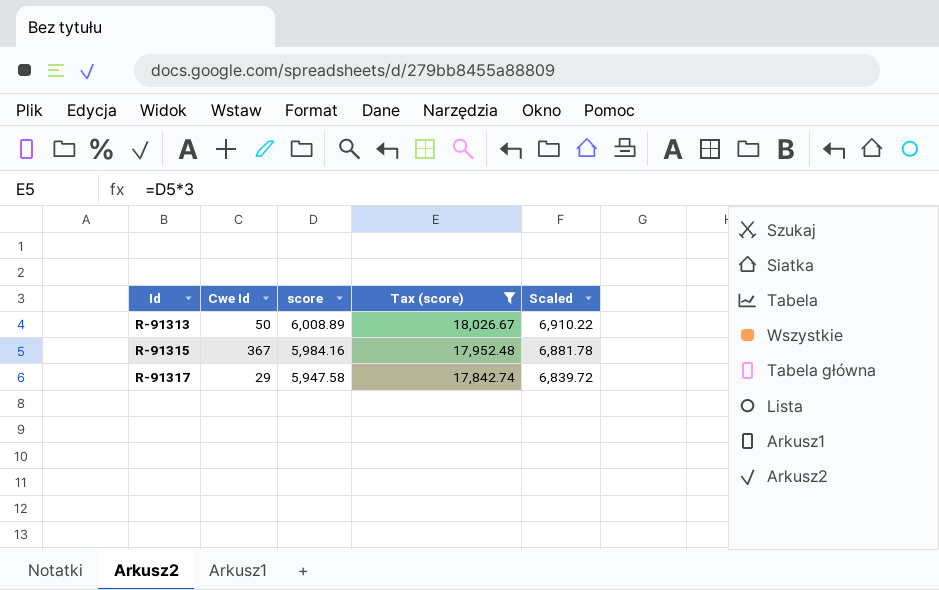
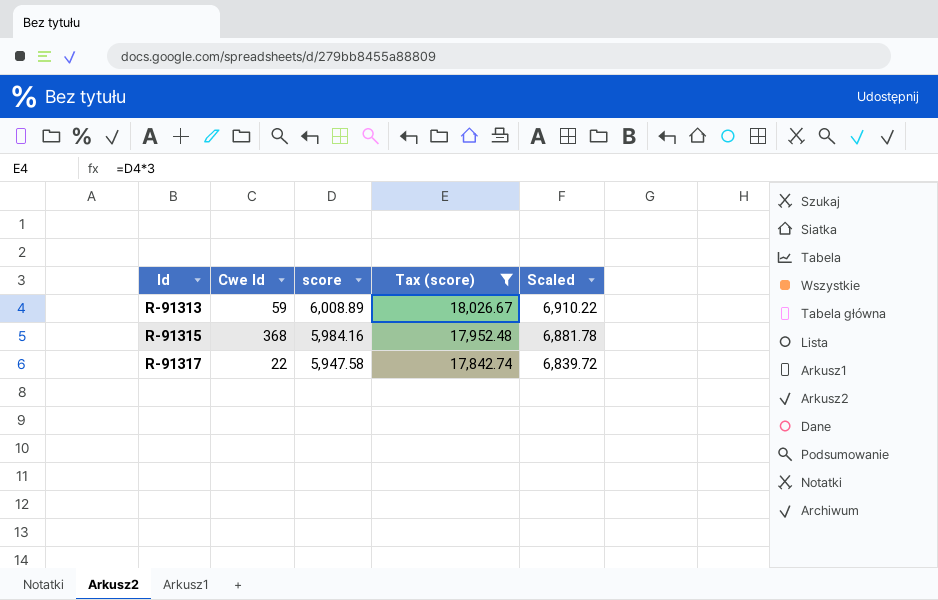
R-91313 | Cwe Id: 50 -> 59
R-91315 | Cwe Id: 367 -> 368
R-91317 | Cwe Id: 29 -> 22

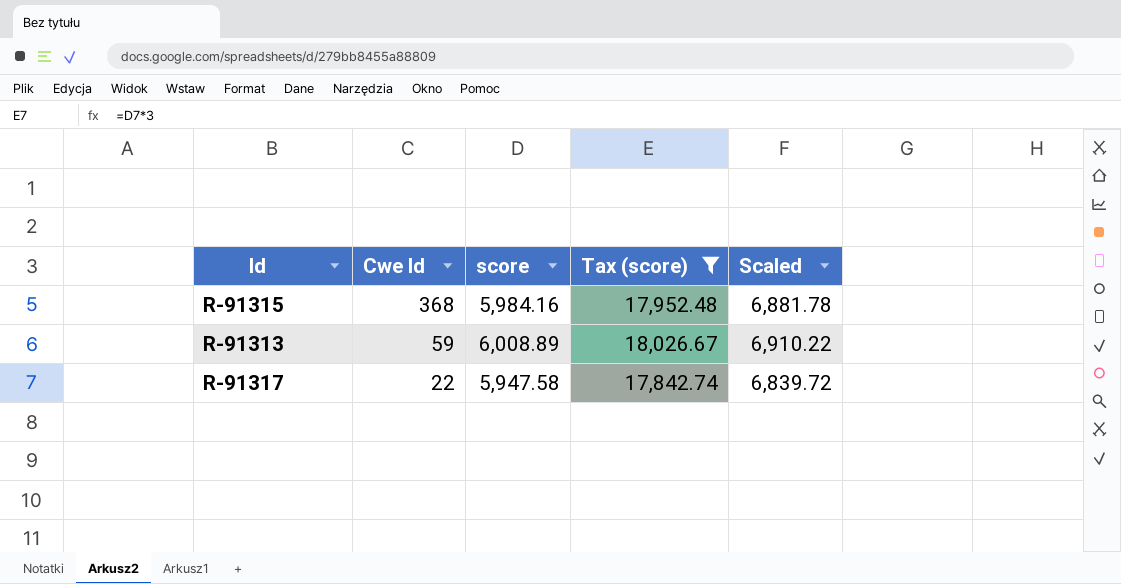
row order: Id ascending -> Cwe Id descending

